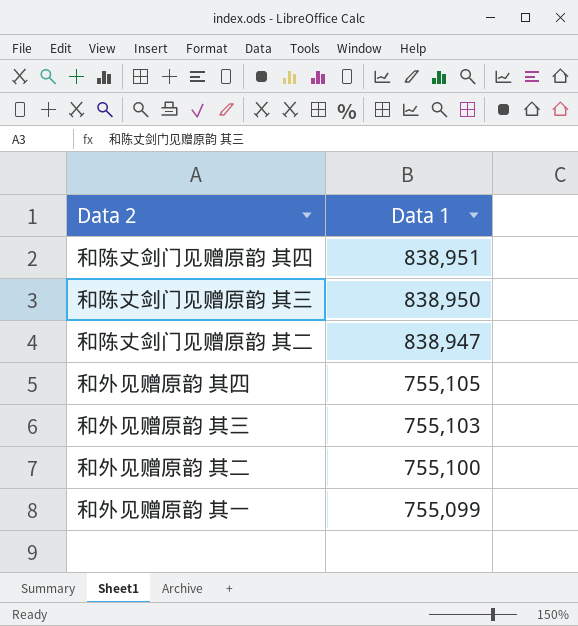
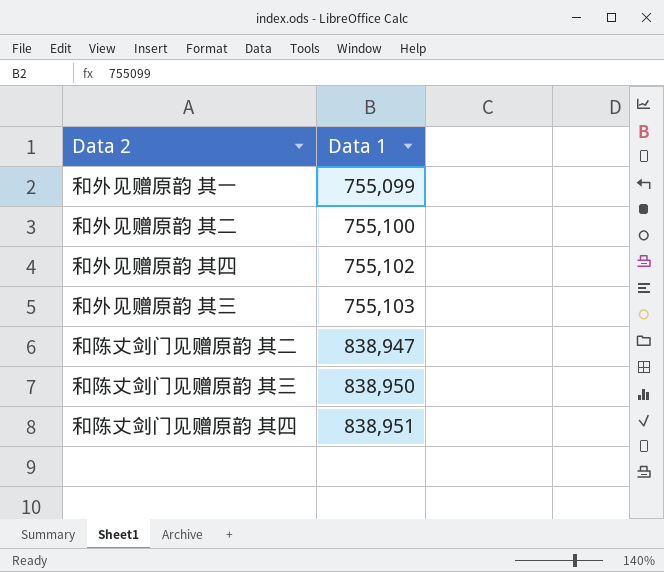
row order: Data 1 descending -> Data 1 ascending
和外见赠原韵 其四 | Data 1: 755,105 -> 755,102

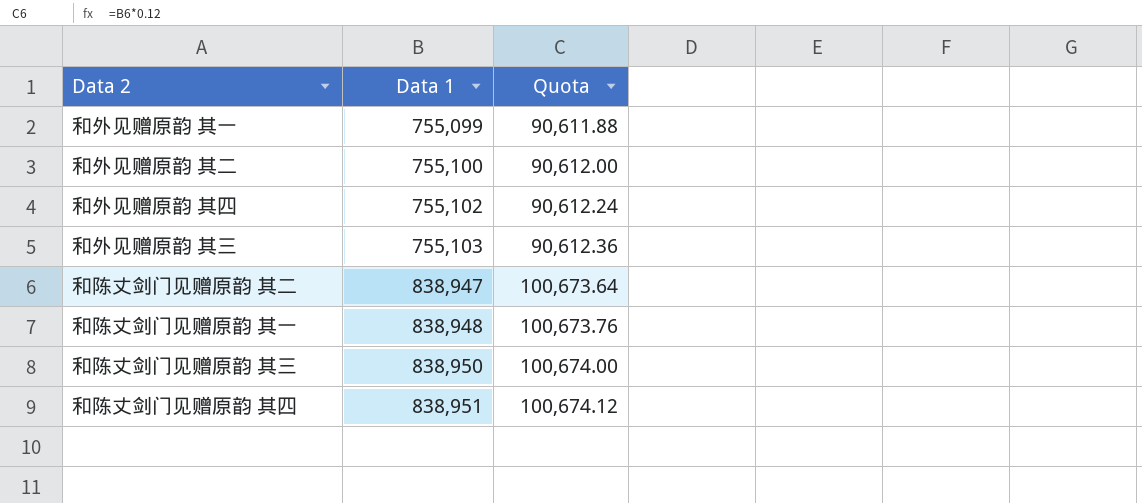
column Quota | formula: none -> [Data 1] * 0.12
row 和陈丈剑门见赠原韵 其一: none -> 838,948 | 100,673.76

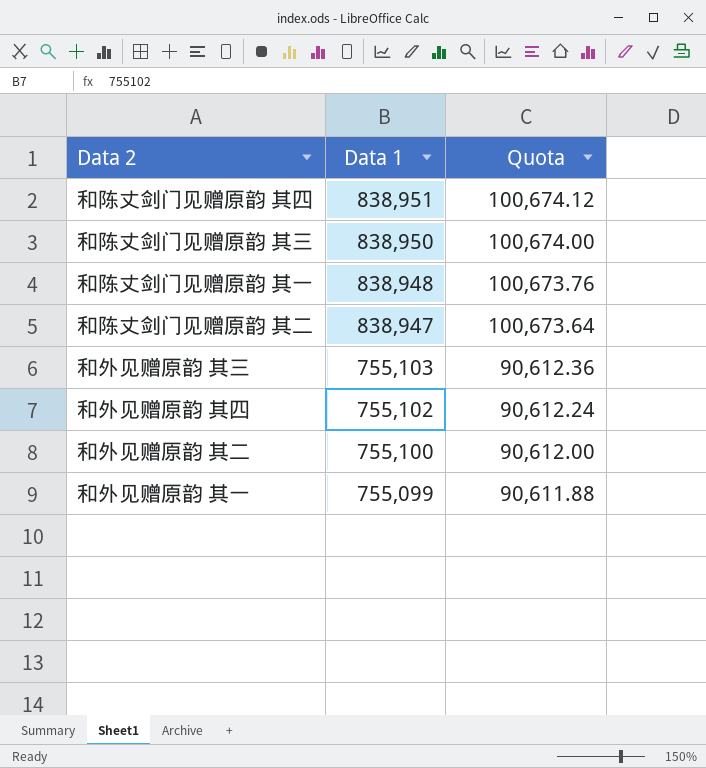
row order: Data 1 ascending -> Data 1 descending

